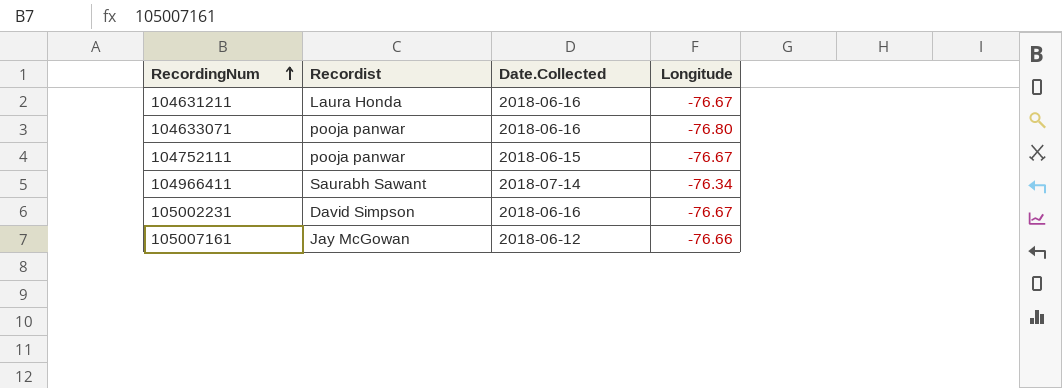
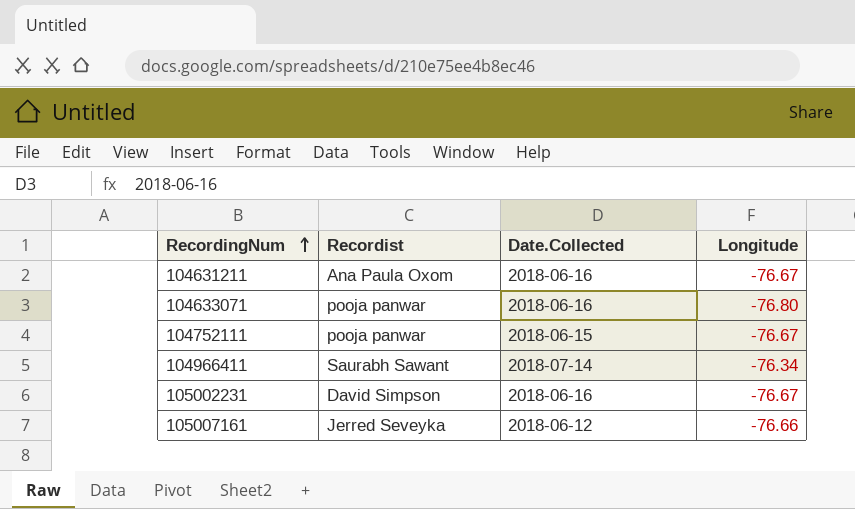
104631211 | Recordist: Laura Honda -> Ana Paula Oxom
105007161 | Recordist: Jay McGowan -> Jerred Seveyka

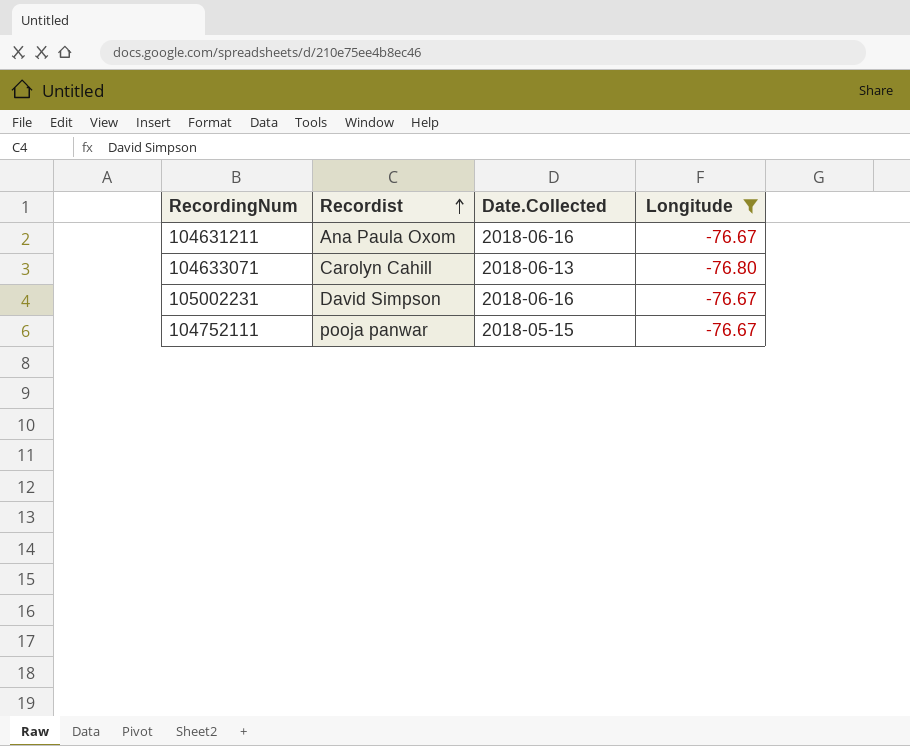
filter: none -> Longitude <= -76.67
row order: RecordingNum ascending -> Recordist ascending
104633071 | Recordist: pooja panwar -> Carolyn Cahill
104633071 | Date.Collected: 2018-06-16 -> 2018-06-13
104752111 | Date.Collected: 2018-06-15 -> 2018-05-15

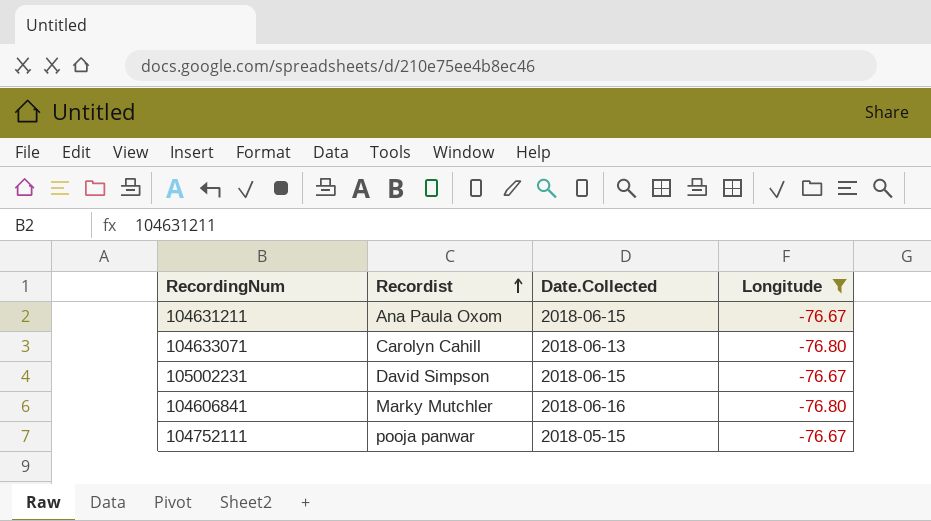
104631211 | Date.Collected: 2018-06-16 -> 2018-06-15
105002231 | Date.Collected: 2018-06-16 -> 2018-06-15
row 104606841: none -> Marky Mutchler | 2018-06-16 | -76.80

